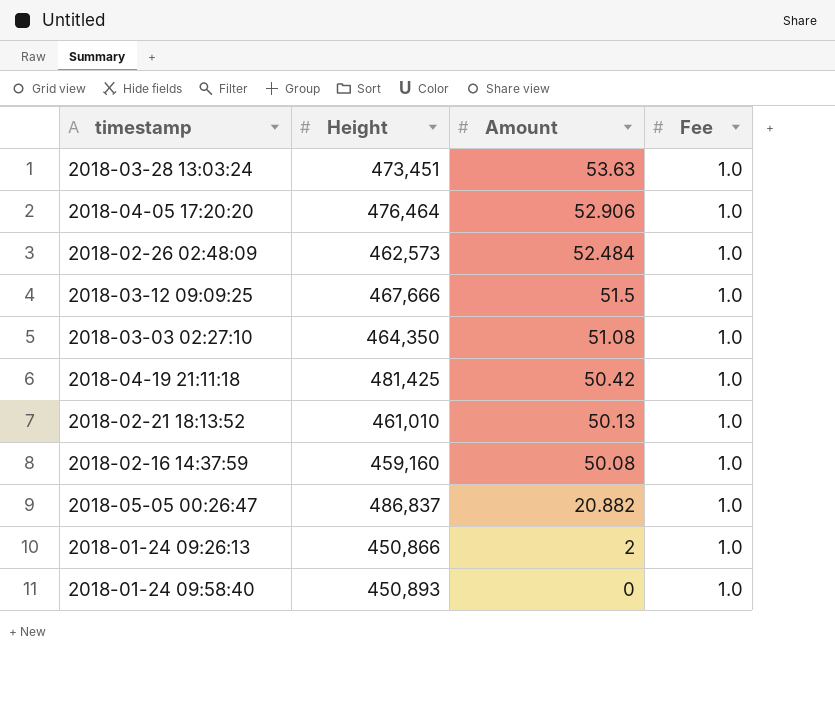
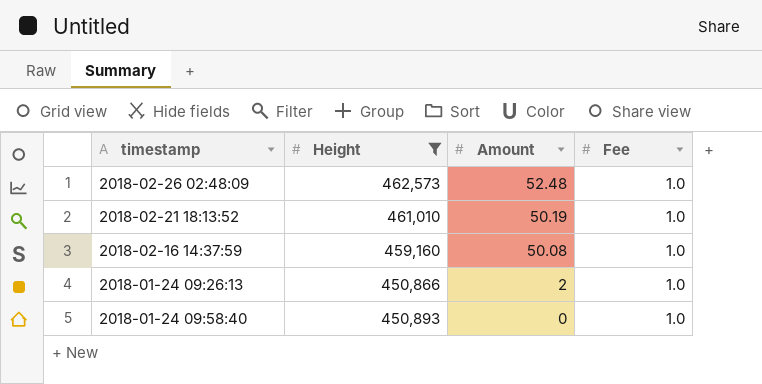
filter: none -> Height <= 462,573
2018-02-26 02:48:09 | Amount: 52.484 -> 52.48
2018-02-21 18:13:52 | Amount: 50.13 -> 50.19

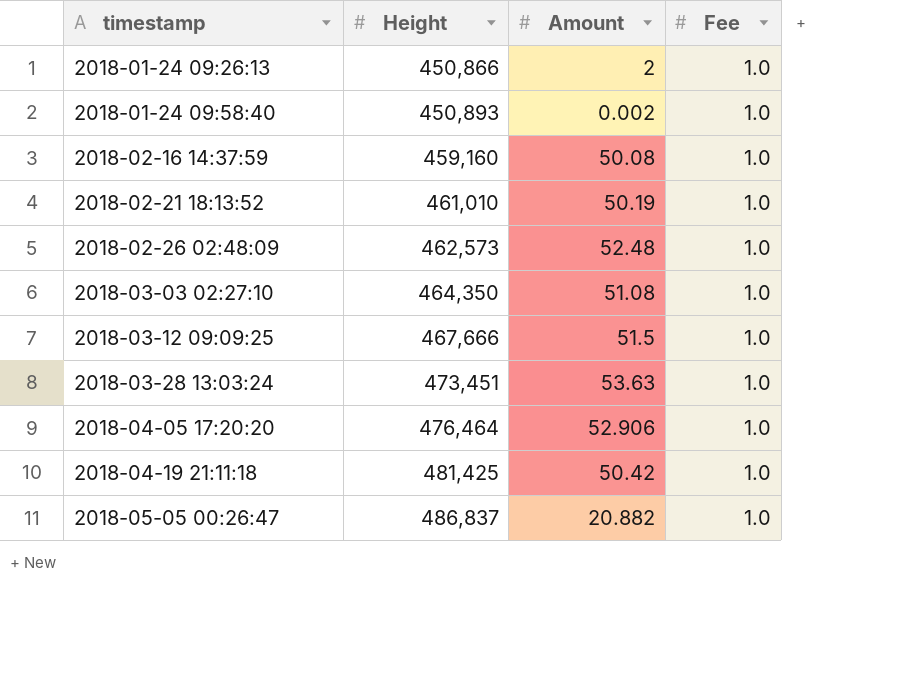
filter: Height <= 462,573 -> none
row order: Amount descending -> timestamp ascending
2018-01-24 09:58:40 | Amount: 0 -> 0.002

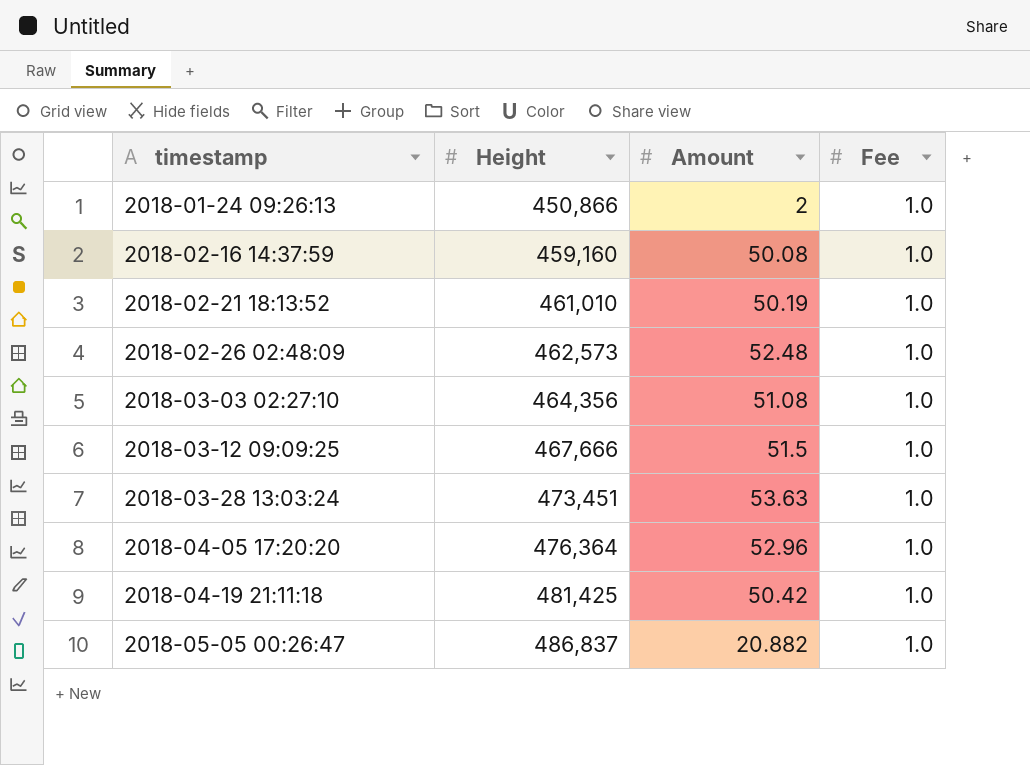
row 2018-01-24 09:58:40: 450,893 | 0.002 | 1.0 -> none
2018-03-03 02:27:10 | Height: 464,350 -> 464,356
2018-04-05 17:20:20 | Height: 476,464 -> 476,364
2018-04-05 17:20:20 | Amount: 52.906 -> 52.96

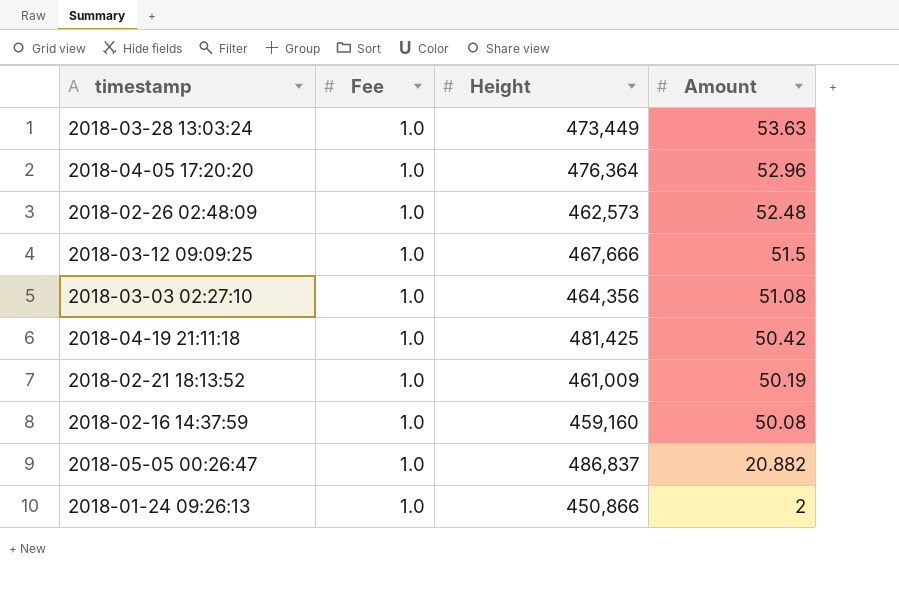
row order: timestamp ascending -> Amount descending
column Fee | position: 4 -> 2
2018-03-28 13:03:24 | Height: 473,451 -> 473,449
2018-02-21 18:13:52 | Height: 461,010 -> 461,009

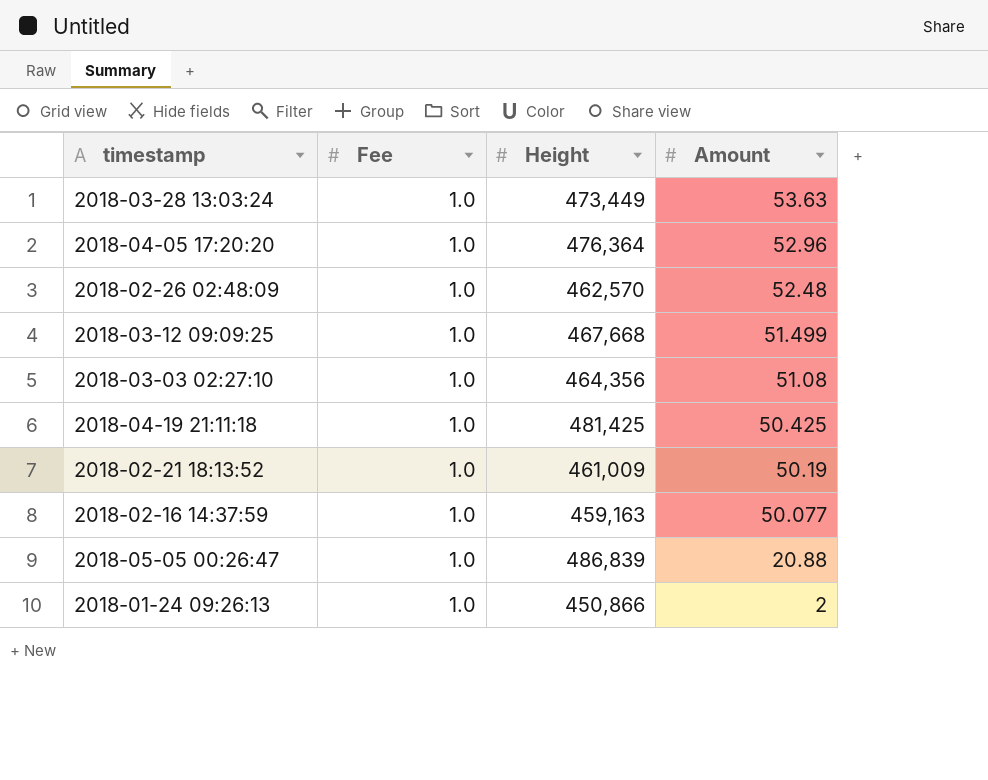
2018-02-26 02:48:09 | Height: 462,573 -> 462,570
2018-03-12 09:09:25 | Height: 467,666 -> 467,668
2018-03-12 09:09:25 | Amount: 51.5 -> 51.499
2018-04-19 21:11:18 | Amount: 50.42 -> 50.425
2018-02-16 14:37:59 | Height: 459,160 -> 459,163
2018-02-16 14:37:59 | Amount: 50.08 -> 50.077
2018-05-05 00:26:47 | Height: 486,837 -> 486,839
2018-05-05 00:26:47 | Amount: 20.882 -> 20.88

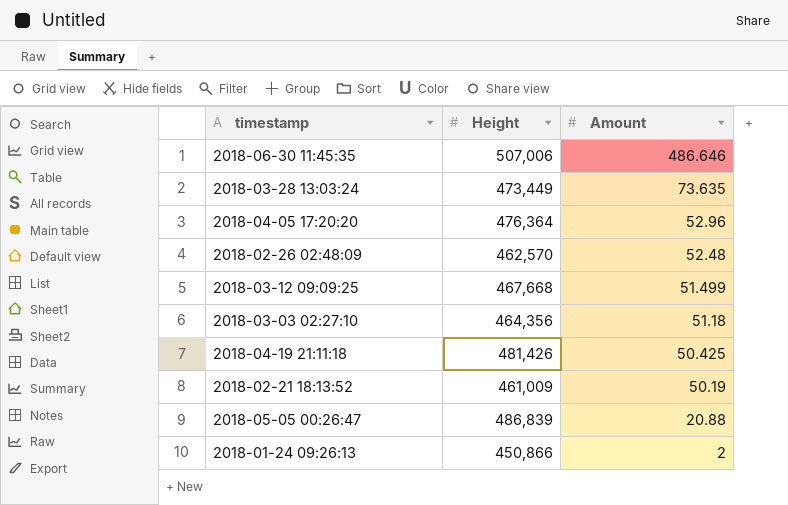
column Fee | position: 2 -> none
row 2018-02-16 14:37:59: 1.0 | 459,163 | 50.077 -> none
row 2018-06-30 11:45:35: none -> 507,006 | 486.646
2018-03-28 13:03:24 | Amount: 53.63 -> 73.635
2018-03-03 02:27:10 | Amount: 51.08 -> 51.18
2018-04-19 21:11:18 | Height: 481,425 -> 481,426

